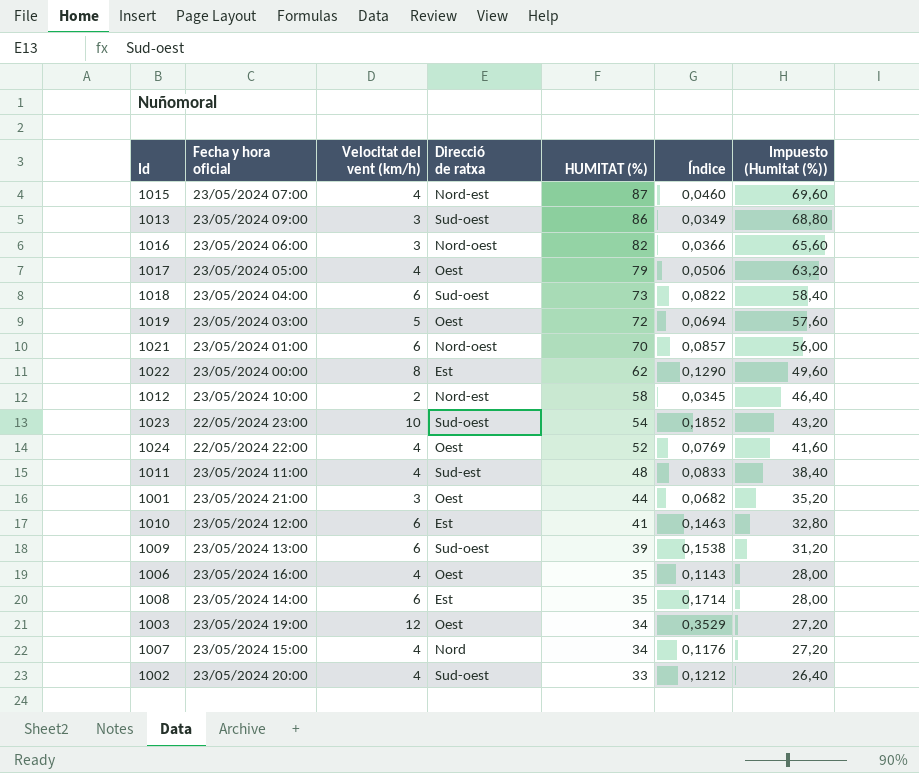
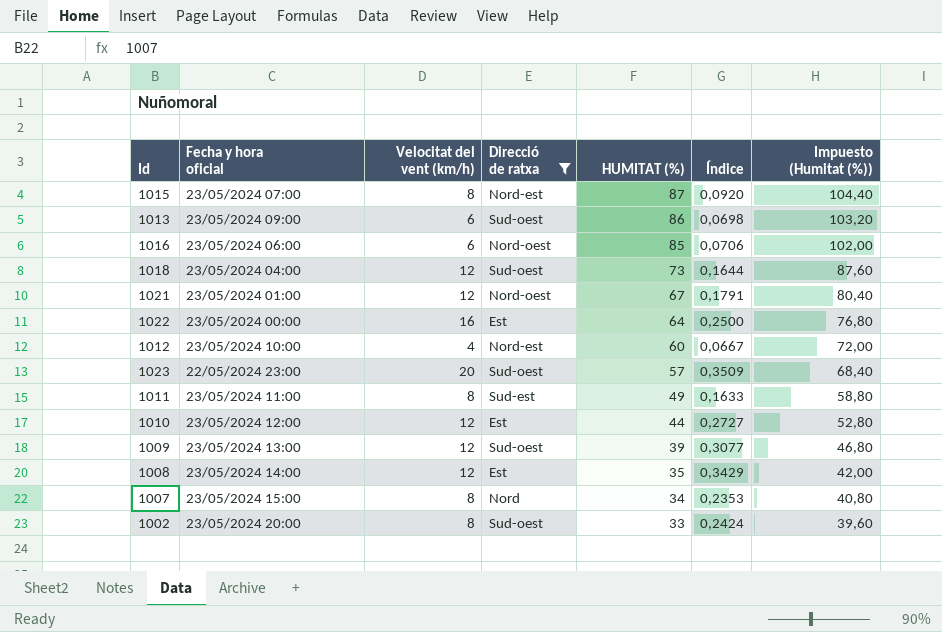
filter: none -> Direcció de ratxa != Oest
column Impuesto (Humitat (%)) | formula: [HUMITAT (%)] * 0,8 -> [HUMITAT (%)] * 1,2
1015 | Velocitat del vent (km/h): 4 -> 8
1015 | Índice: 0,0460 -> 0,0920
1013 | Velocitat del vent (km/h): 3 -> 6
1013 | Índice: 0,0349 -> 0,0698
1016 | Velocitat del vent (km/h): 3 -> 6
1016 | HUMITAT (%): 82 -> 85
1016 | Índice: 0,0366 -> 0,0706
1018 | Velocitat del vent (km/h): 6 -> 12
1018 | Índice: 0,0822 -> 0,1644
1021 | Velocitat del vent (km/h): 6 -> 12
1021 | HUMITAT (%): 70 -> 67
1021 | Índice: 0,0857 -> 0,1791
1022 | Velocitat del vent (km/h): 8 -> 16
1022 | HUMITAT (%): 62 -> 64
1022 | Índice: 0,1290 -> 0,2500
1012 | Velocitat del vent (km/h): 2 -> 4
1012 | HUMITAT (%): 58 -> 60
1012 | Índice: 0,0345 -> 0,0667
1023 | Velocitat del vent (km/h): 10 -> 20
1023 | HUMITAT (%): 54 -> 57
1023 | Índice: 0,1852 -> 0,3509
1011 | Velocitat del vent (km/h): 4 -> 8
1011 | HUMITAT (%): 48 -> 49
1011 | Índice: 0,0833 -> 0,1633
1010 | Velocitat del vent (km/h): 6 -> 12
1010 | HUMITAT (%): 41 -> 44
1010 | Índice: 0,1463 -> 0,2727
1009 | Velocitat del vent (km/h): 6 -> 12
1009 | Índice: 0,1538 -> 0,3077
1008 | Velocitat del vent (km/h): 6 -> 12
1008 | Índice: 0,1714 -> 0,3429
1007 | Velocitat del vent (km/h): 4 -> 8
1007 | Índice: 0,1176 -> 0,2353
1002 | Velocitat del vent (km/h): 4 -> 8
1002 | Índice: 0,1212 -> 0,2424

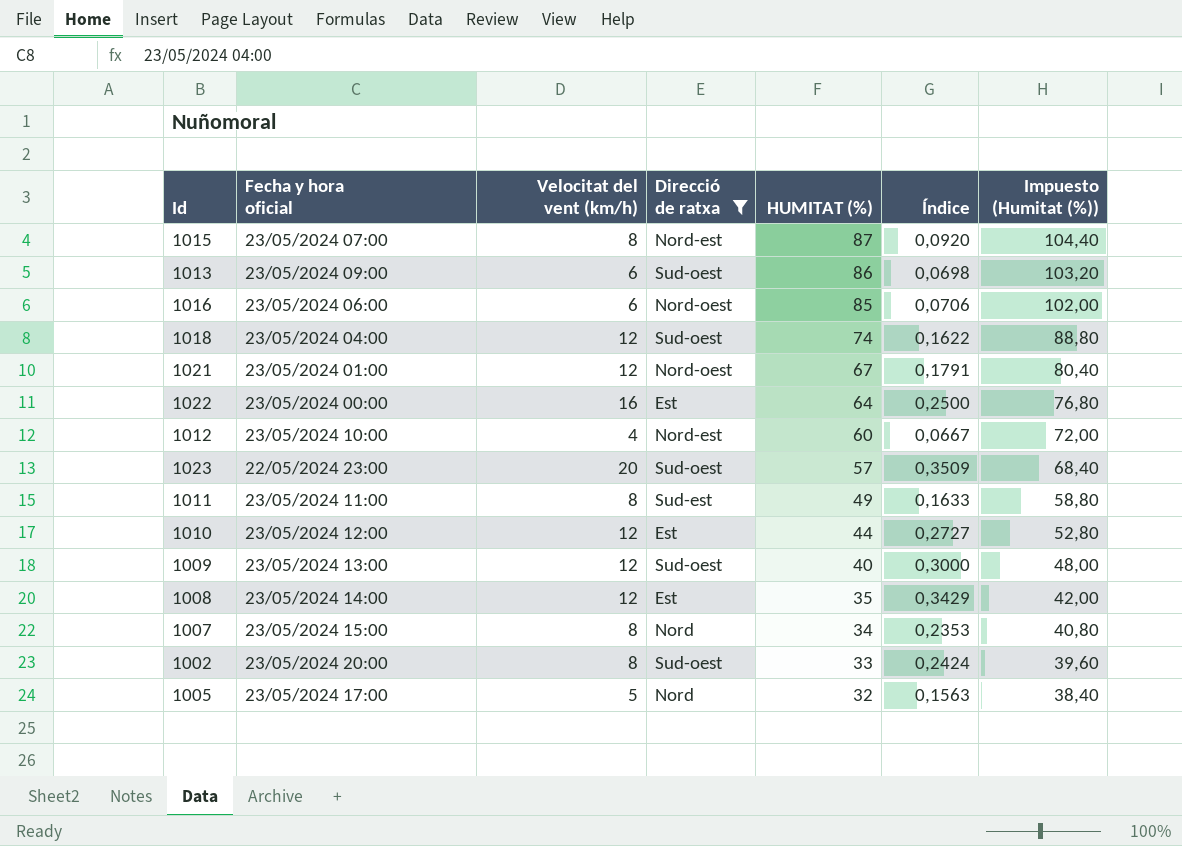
1018 | HUMITAT (%): 73 -> 74
1018 | Índice: 0,1644 -> 0,1622
1018 | Impuesto (Humitat (%)): 87,60 -> 88,80
1009 | HUMITAT (%): 39 -> 40
1009 | Índice: 0,3077 -> 0,3000
1009 | Impuesto (Humitat (%)): 46,80 -> 48,00
row 1005: none -> 23/05/2024 17:00 | 5 | Nord | 32 | 0,1563 | 38,40

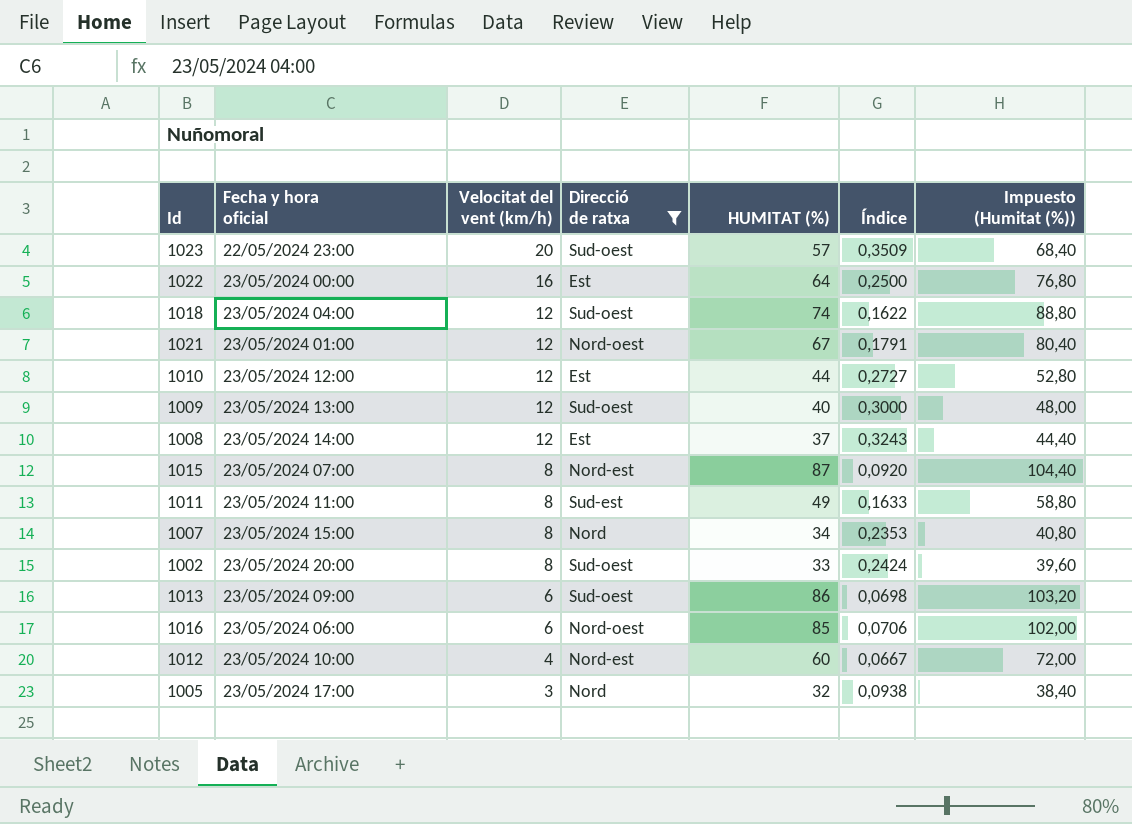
row order: HUMITAT (%) descending -> Velocitat del vent (km/h) descending
1008 | HUMITAT (%): 35 -> 37
1008 | Índice: 0,3429 -> 0,3243
1008 | Impuesto (Humitat (%)): 42,00 -> 44,40
1005 | Velocitat del vent (km/h): 5 -> 3
1005 | Índice: 0,1563 -> 0,0938

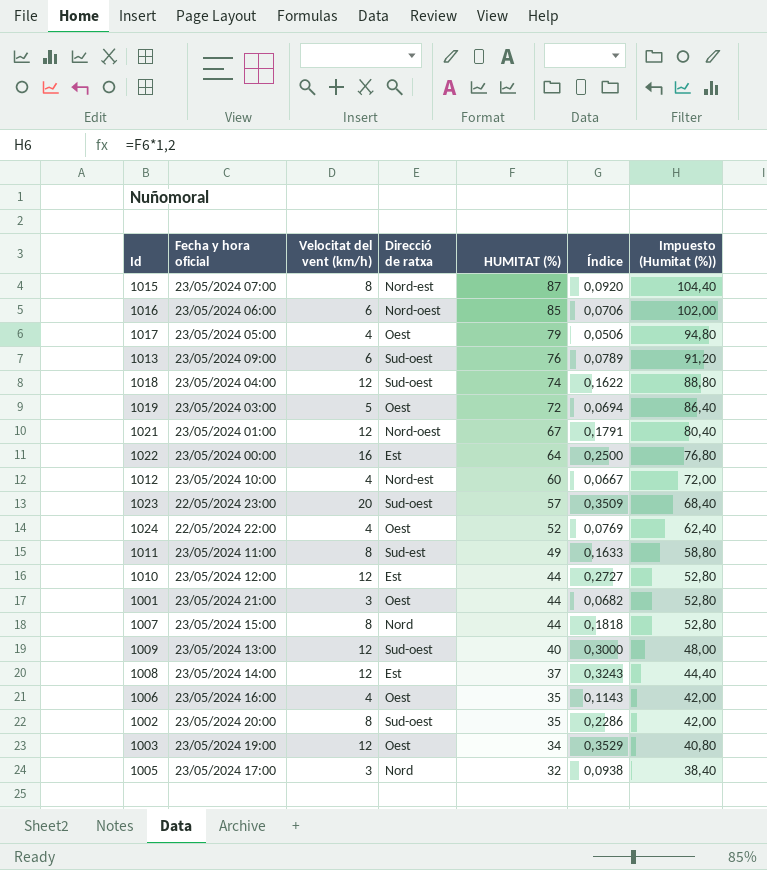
filter: Direcció de ratxa != Oest -> none
row order: Velocitat del vent (km/h) descending -> HUMITAT (%) descending
1013 | HUMITAT (%): 86 -> 76
1013 | Índice: 0,0698 -> 0,0789
1013 | Impuesto (Humitat (%)): 103,20 -> 91,20
1007 | HUMITAT (%): 34 -> 44
1007 | Índice: 0,2353 -> 0,1818
1007 | Impuesto (Humitat (%)): 40,80 -> 52,80
1002 | HUMITAT (%): 33 -> 35
1002 | Índice: 0,2424 -> 0,2286
1002 | Impuesto (Humitat (%)): 39,60 -> 42,00

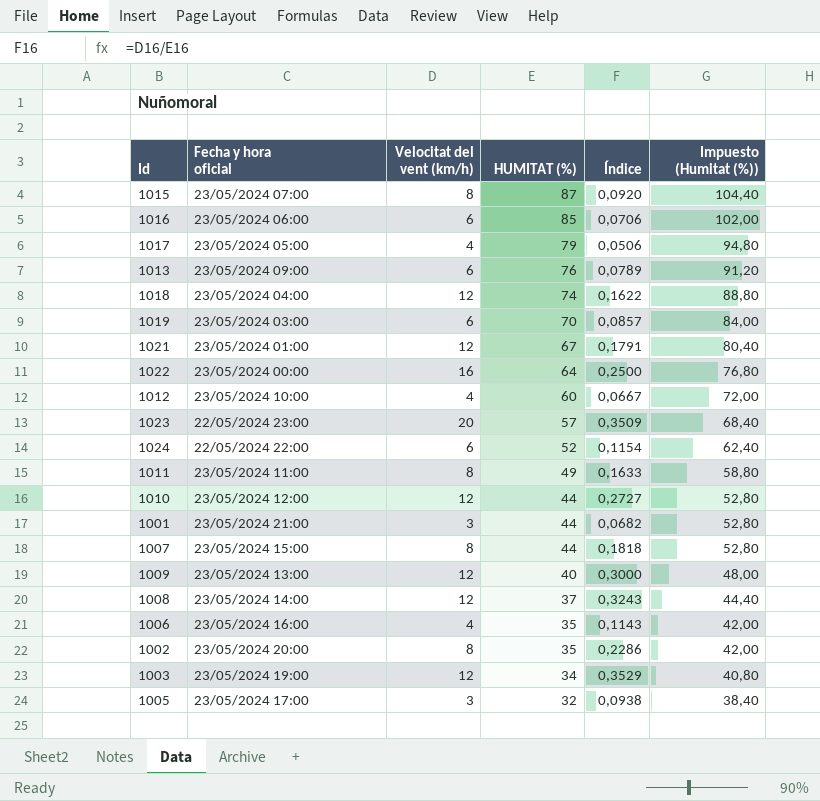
column Direcció de ratxa | position: 4 -> none
1019 | Velocitat del vent (km/h): 5 -> 6
1019 | HUMITAT (%): 72 -> 70
1019 | Índice: 0,0694 -> 0,0857
1019 | Impuesto (Humitat (%)): 86,40 -> 84,00
1024 | Velocitat del vent (km/h): 4 -> 6
1024 | Índice: 0,0769 -> 0,1154

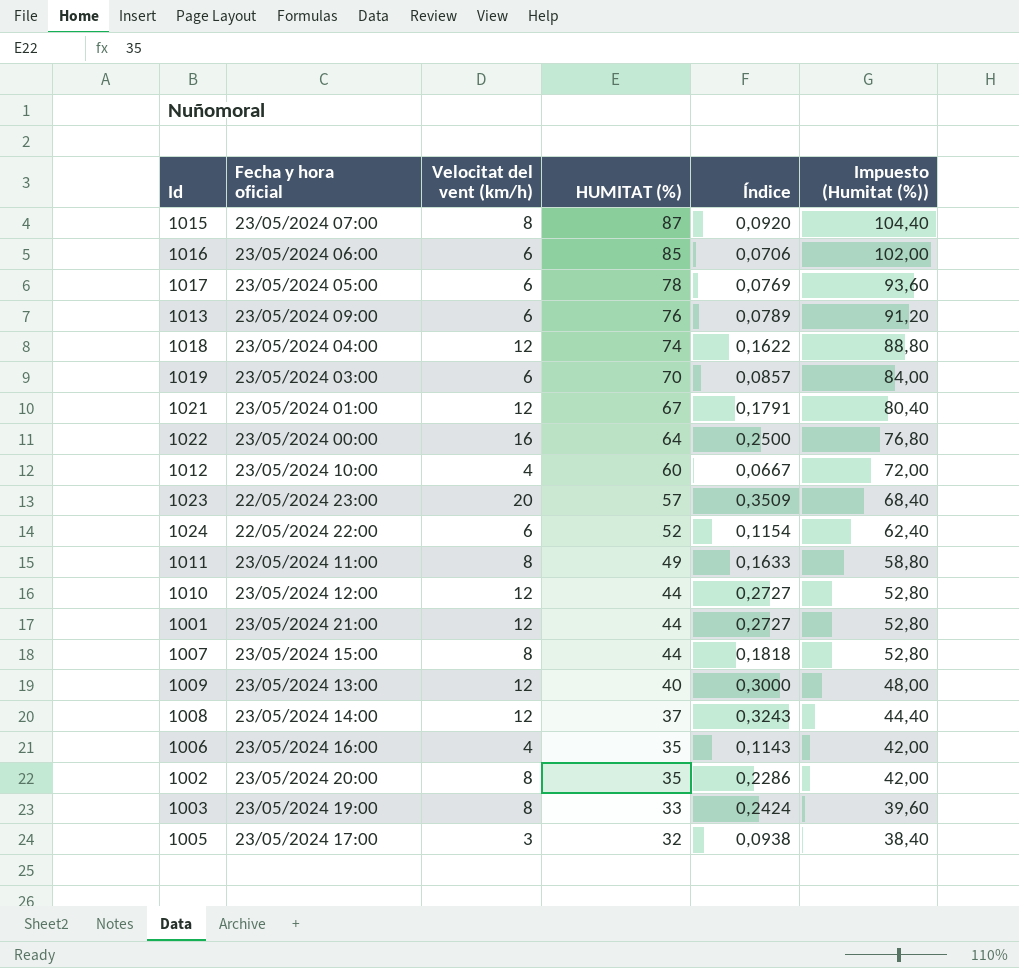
1017 | Velocitat del vent (km/h): 4 -> 6
1017 | HUMITAT (%): 79 -> 78
1017 | Índice: 0,0506 -> 0,0769
1017 | Impuesto (Humitat (%)): 94,80 -> 93,60
1001 | Velocitat del vent (km/h): 3 -> 12
1001 | Índice: 0,0682 -> 0,2727
1003 | Velocitat del vent (km/h): 12 -> 8
1003 | HUMITAT (%): 34 -> 33
1003 | Índice: 0,3529 -> 0,2424
1003 | Impuesto (Humitat (%)): 40,80 -> 39,60

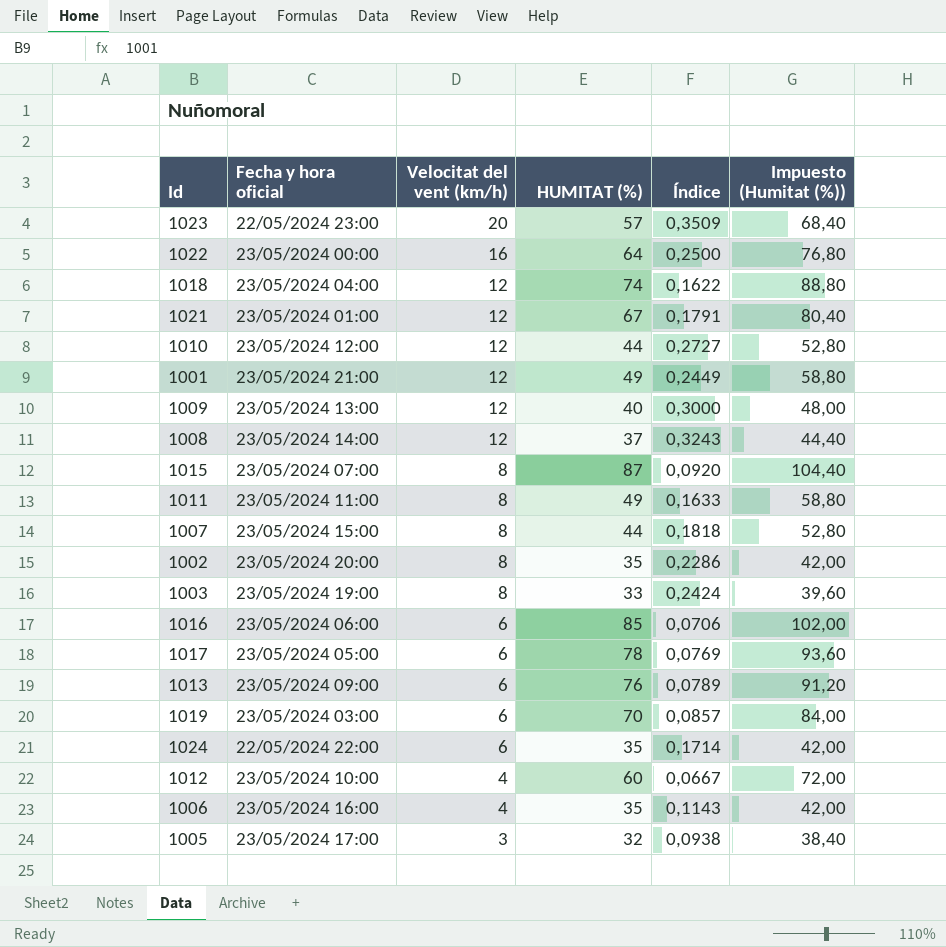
row order: HUMITAT (%) descending -> Velocitat del vent (km/h) descending
1001 | HUMITAT (%): 44 -> 49
1001 | Índice: 0,2727 -> 0,2449
1001 | Impuesto (Humitat (%)): 52,80 -> 58,80
1024 | HUMITAT (%): 52 -> 35
1024 | Índice: 0,1154 -> 0,1714
1024 | Impuesto (Humitat (%)): 62,40 -> 42,00

